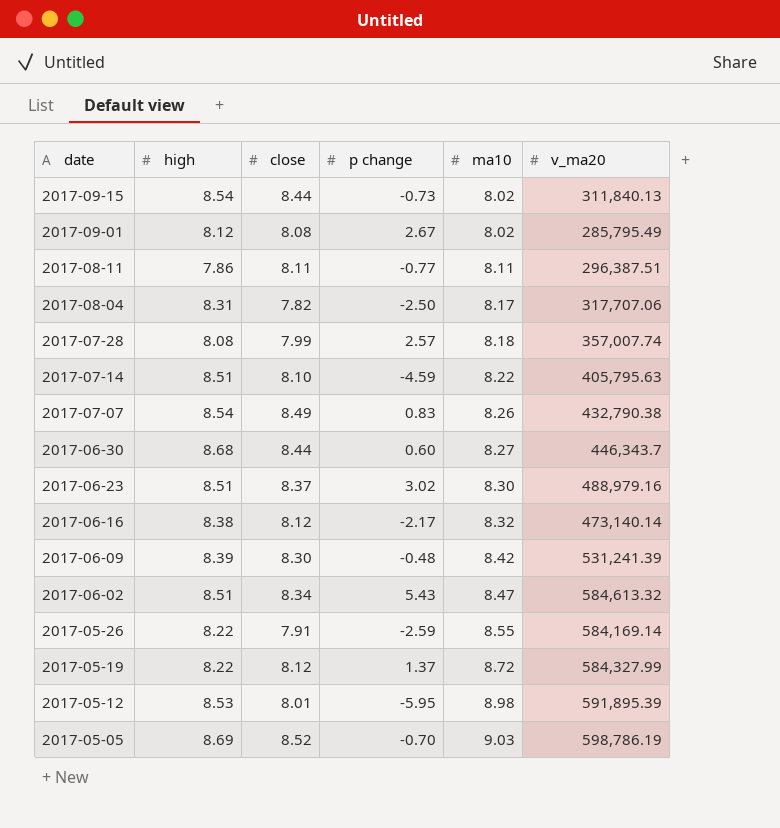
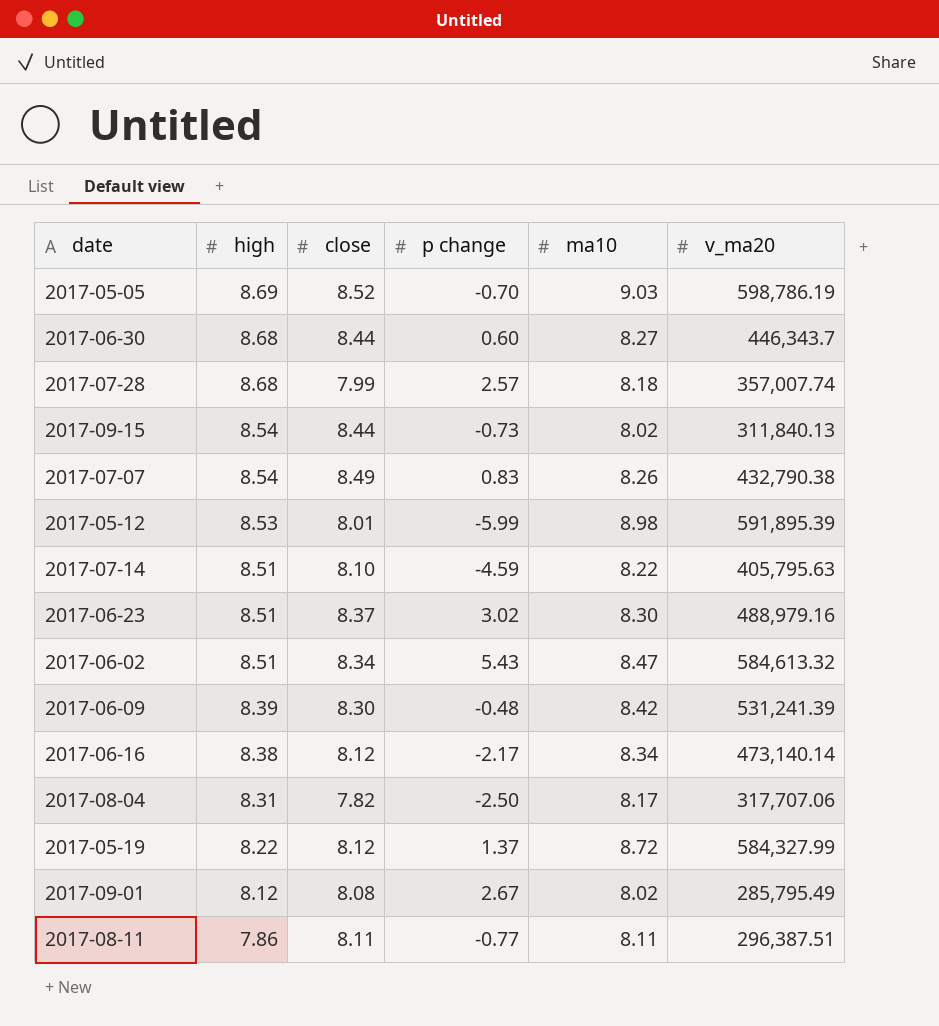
row order: date descending -> high descending
row 2017-05-26: 8.22 | 7.91 | -2.59 | 8.55 | 584,169.14 -> none
2017-07-28 | high: 8.08 -> 8.68
2017-05-12 | p change: -5.95 -> -5.99
2017-06-16 | ma10: 8.32 -> 8.34

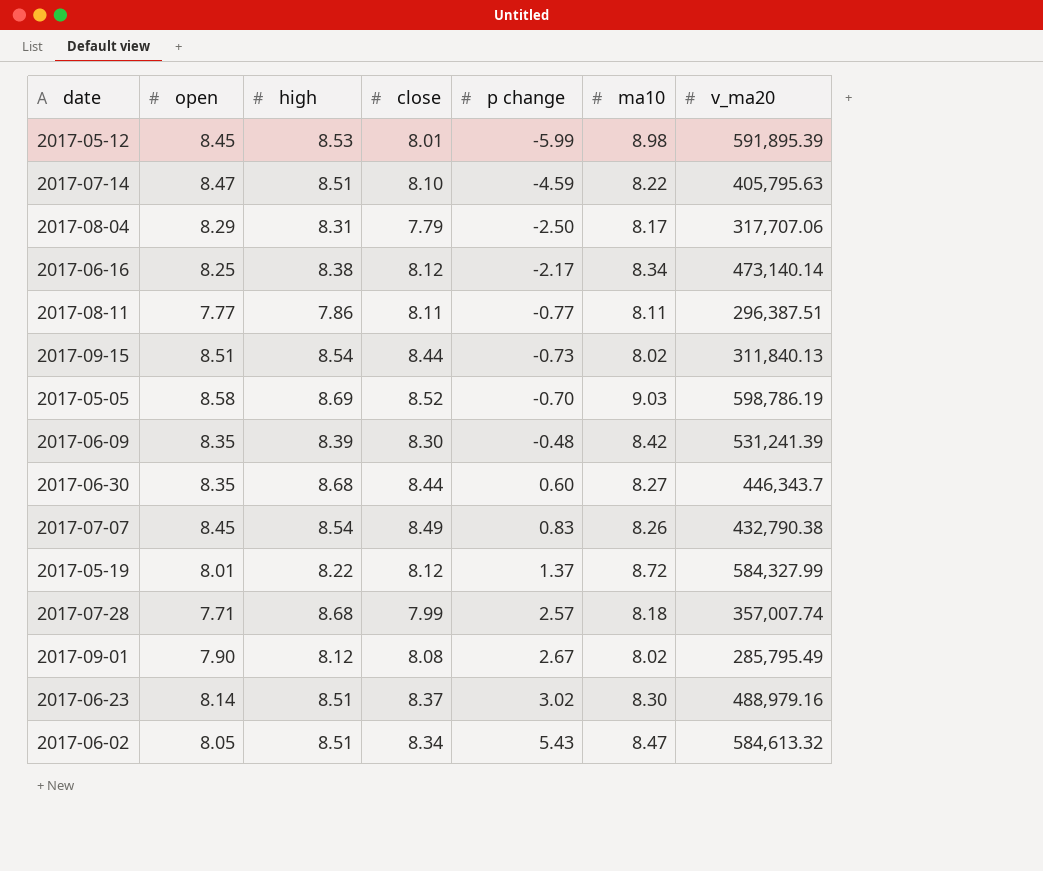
row order: high descending -> p change ascending
column open | position: none -> 2
2017-08-04 | close: 7.82 -> 7.79

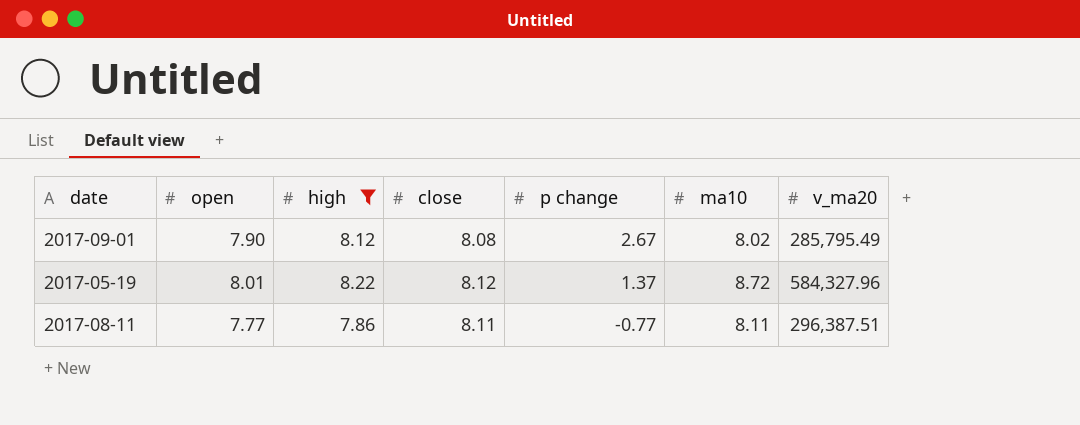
filter: none -> high <= 8.22
row order: p change ascending -> p change descending
2017-05-19 | v_ma20: 584,327.99 -> 584,327.96

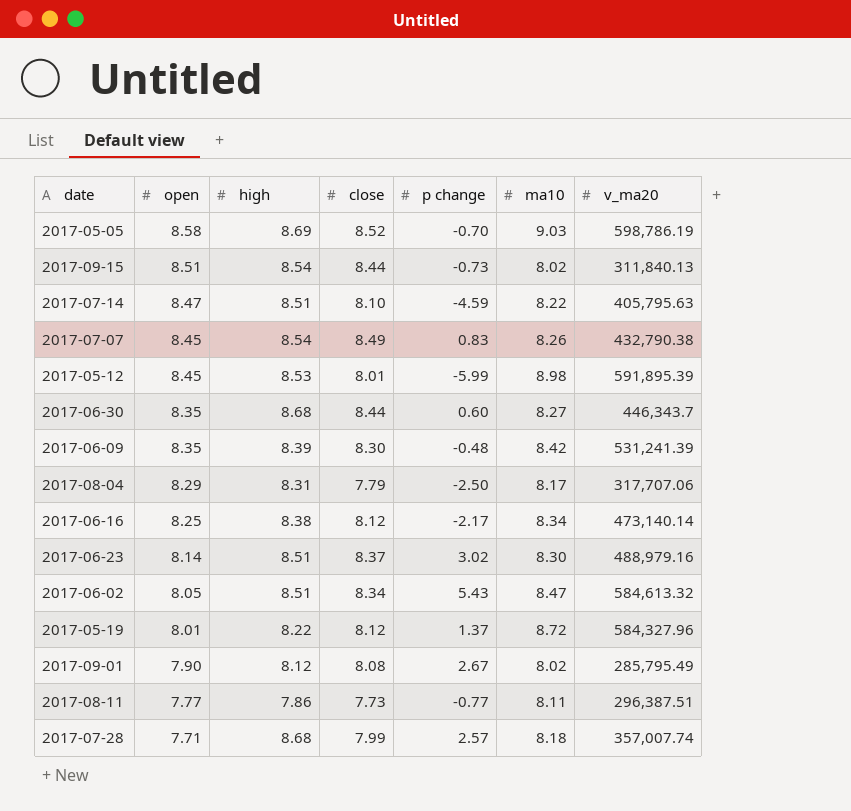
filter: high <= 8.22 -> none
row order: p change descending -> open descending
2017-08-11 | close: 8.11 -> 7.73

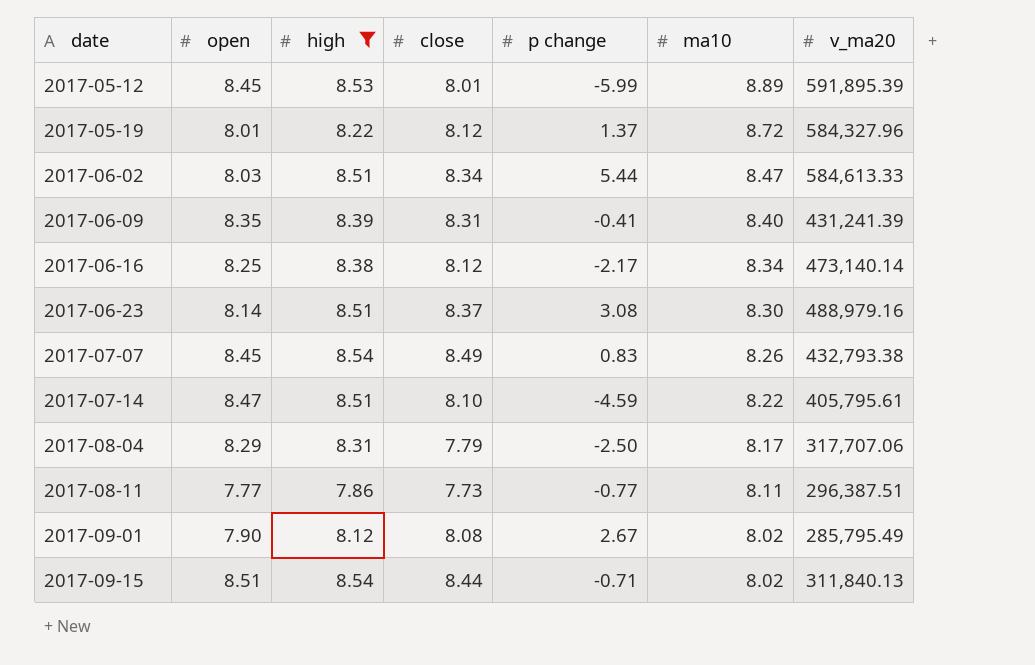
filter: none -> high <= 8.54
row order: open descending -> date ascending
2017-05-12 | ma10: 8.98 -> 8.89
2017-06-02 | open: 8.05 -> 8.03
2017-06-02 | p change: 5.43 -> 5.44
2017-06-02 | v_ma20: 584,613.32 -> 584,613.33
2017-06-09 | close: 8.30 -> 8.31
2017-06-09 | p change: -0.48 -> -0.41
2017-06-09 | ma10: 8.42 -> 8.40
2017-06-09 | v_ma20: 531,241.39 -> 431,241.39
2017-06-23 | p change: 3.02 -> 3.08
2017-07-07 | v_ma20: 432,790.38 -> 432,793.38
2017-07-14 | v_ma20: 405,795.63 -> 405,795.61
2017-09-15 | p change: -0.73 -> -0.71

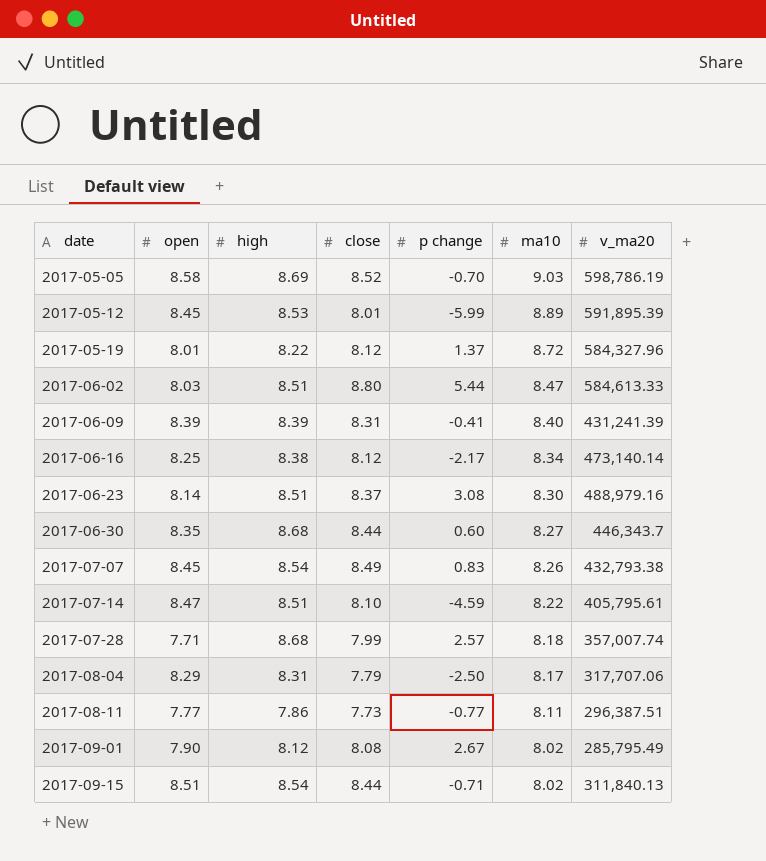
filter: high <= 8.54 -> none
2017-06-02 | close: 8.34 -> 8.80
2017-06-09 | open: 8.35 -> 8.39

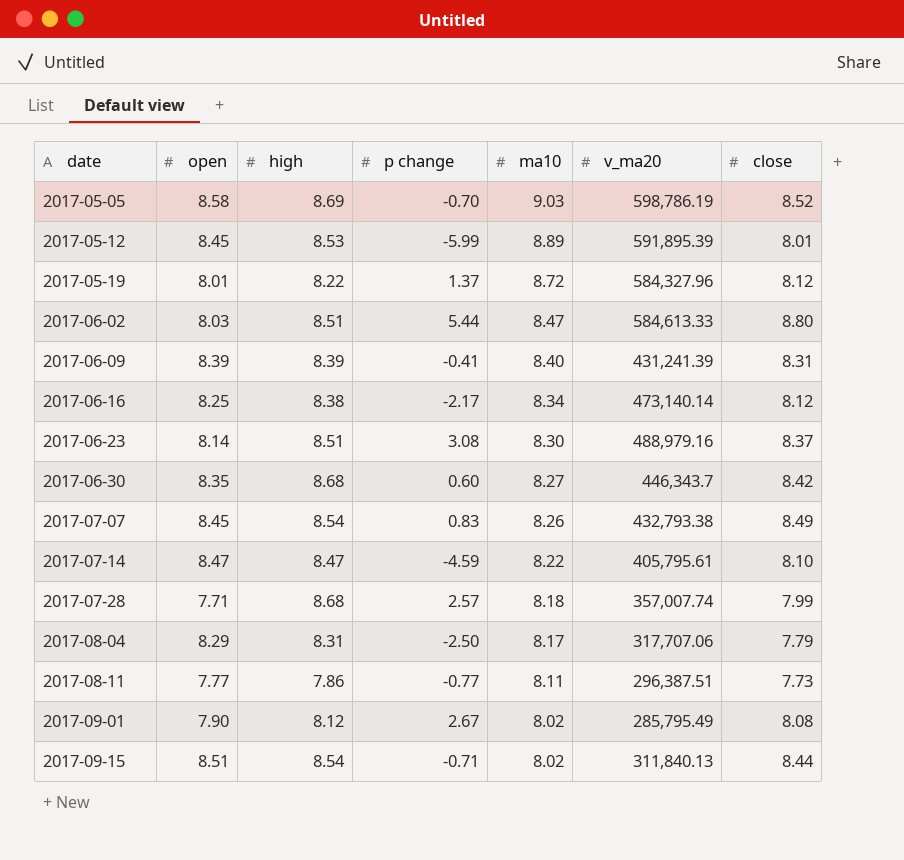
column close | position: 4 -> 7
2017-06-30 | close: 8.44 -> 8.42
2017-07-14 | high: 8.51 -> 8.47

